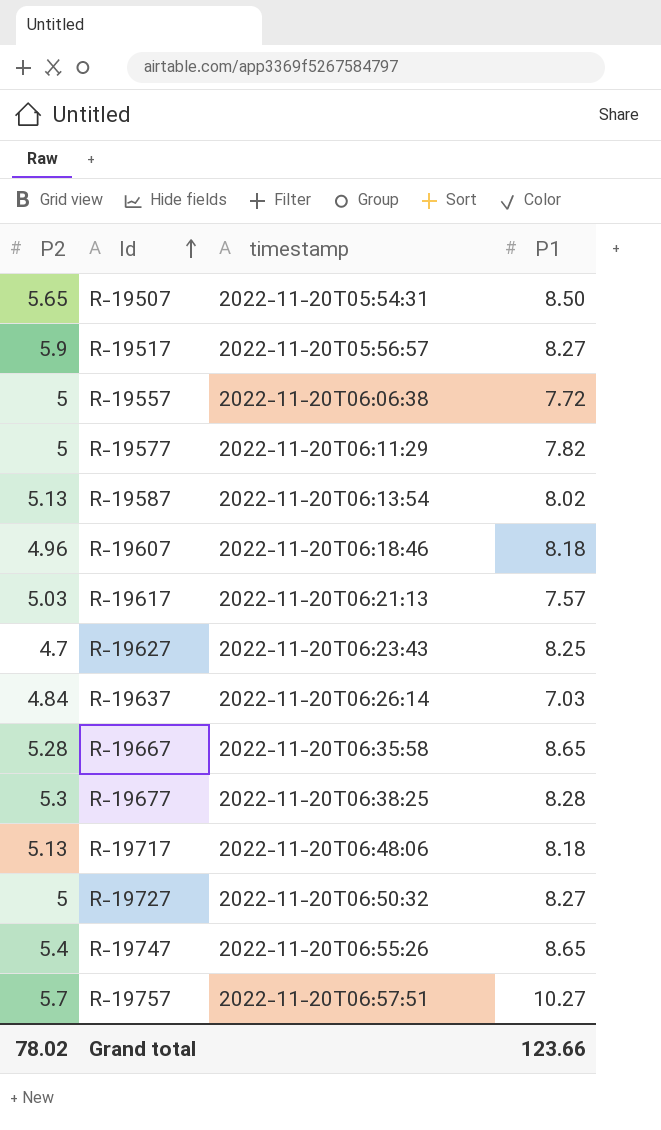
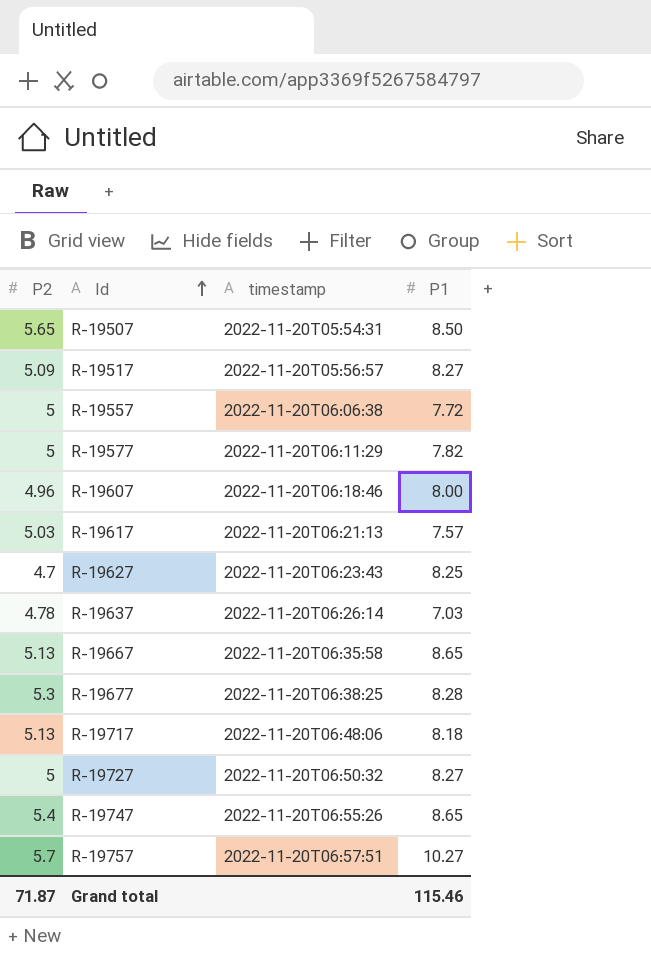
row R-19587: 5.13 | 2022-11-20T06:13:54 | 8.02 -> none
R-19517 | P2: 5.9 -> 5.09
R-19607 | P1: 8.18 -> 8.00
R-19637 | P2: 4.84 -> 4.78
R-19667 | P2: 5.28 -> 5.13
Grand total | P2: 78.02 -> 71.87
Grand total | P1: 123.66 -> 115.46

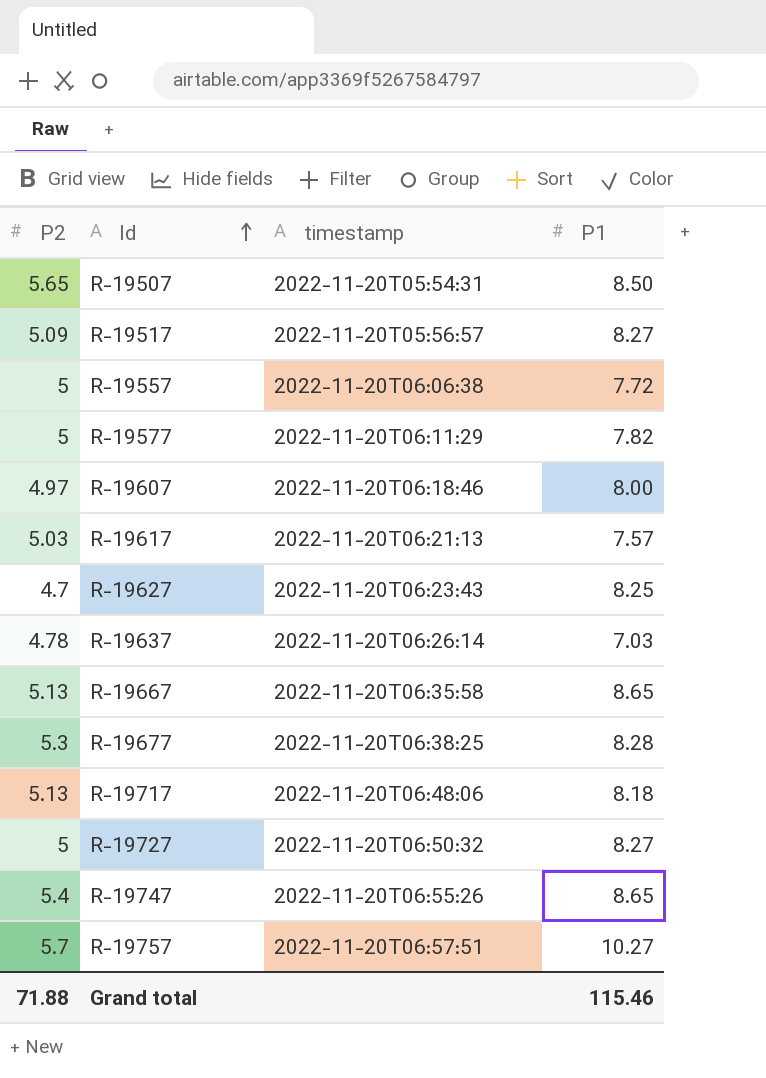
R-19607 | P2: 4.96 -> 4.97
Grand total | P2: 71.87 -> 71.88

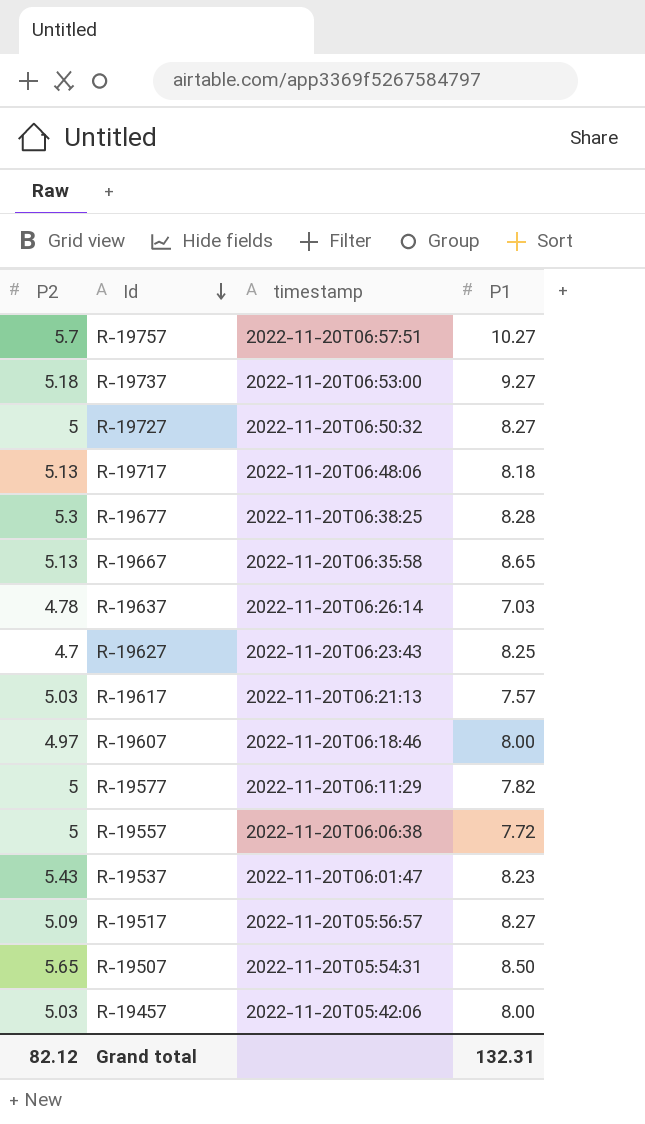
row order: Id ascending -> Id descending
row R-19747: 5.4 | 2022-11-20T06:55:26 | 8.65 -> none
row R-19737: none -> 5.18 | 2022-11-20T06:53:00 | 9.27
row R-19537: none -> 5.43 | 2022-11-20T06:01:47 | 8.23
row R-19457: none -> 5.03 | 2022-11-20T05:42:06 | 8.00
Grand total | P2: 71.88 -> 82.12
Grand total | P1: 115.46 -> 132.31

